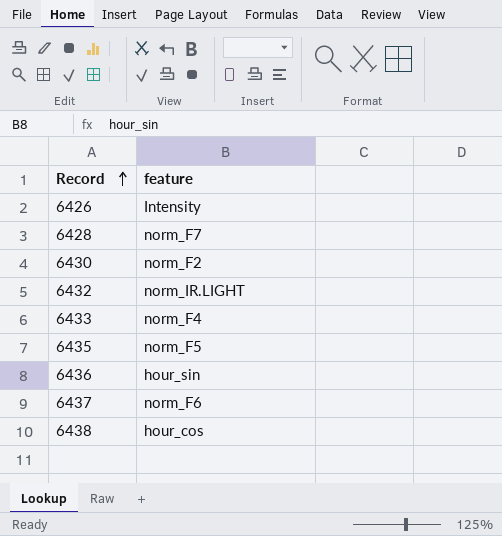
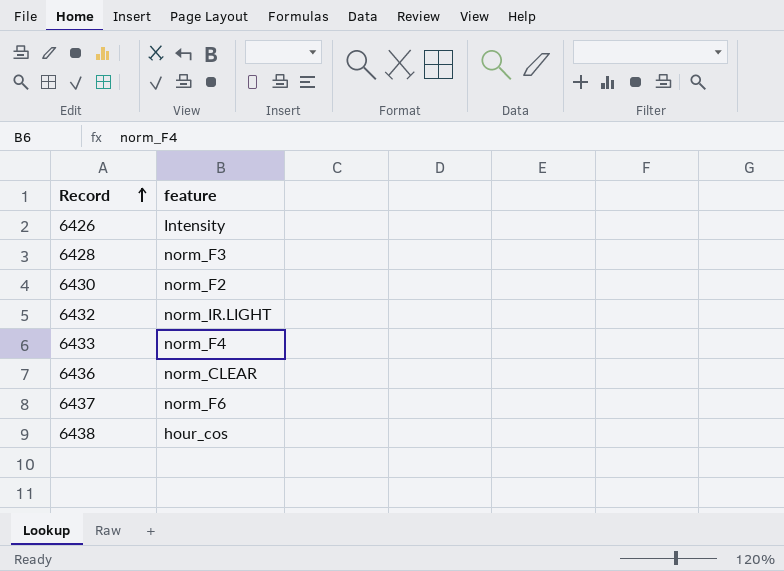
row 6435: norm_F5 -> none
6428 | feature: norm_F7 -> norm_F3
6436 | feature: hour_sin -> norm_CLEAR

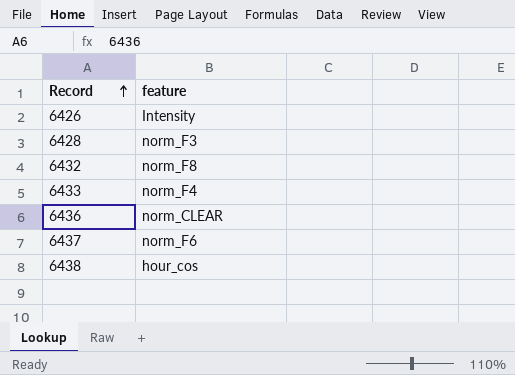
row 6430: norm_F2 -> none
6432 | feature: norm_IR.LIGHT -> norm_F8

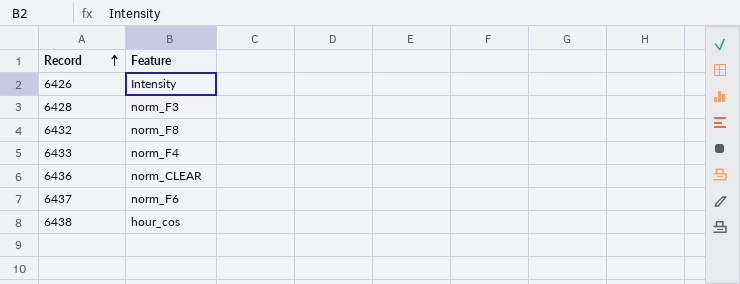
column name: feature -> Feature

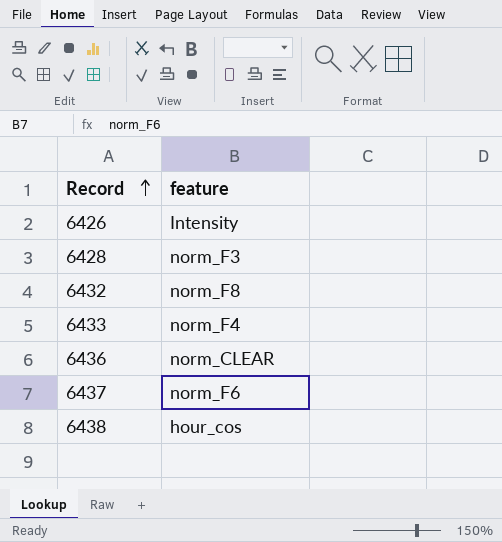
column name: Feature -> feature

